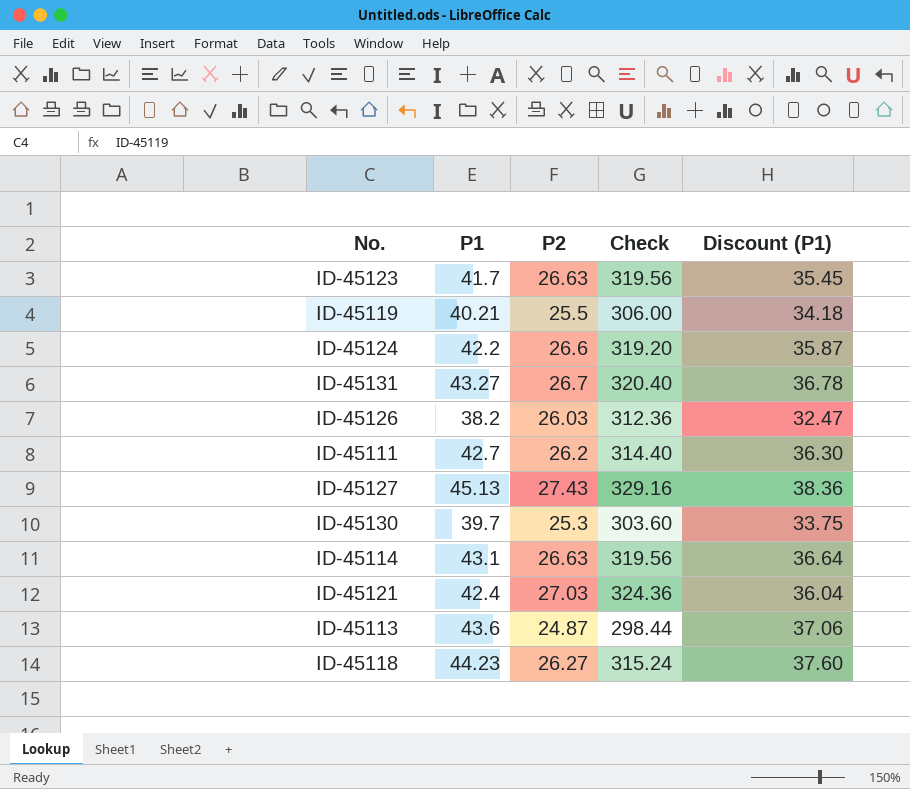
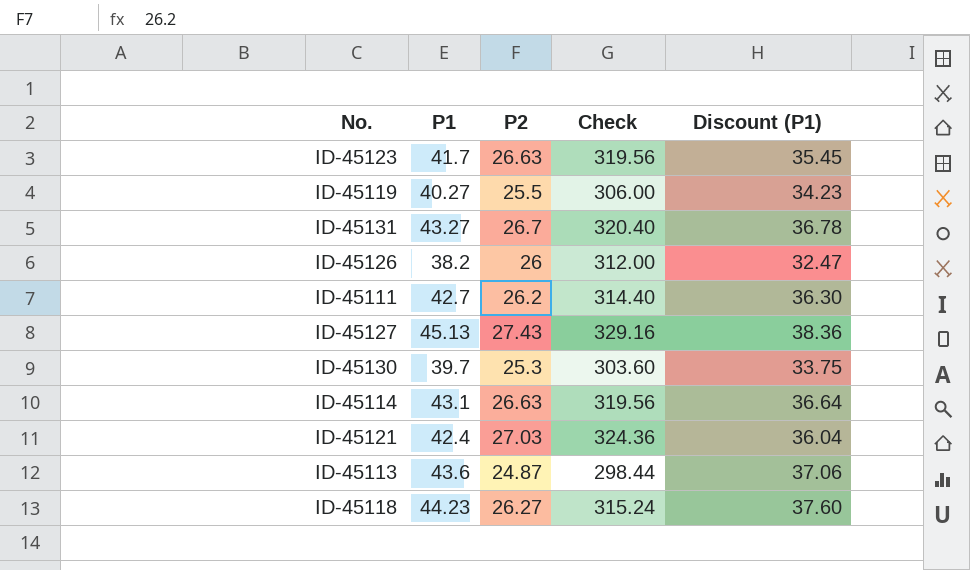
row ID-45124: 42.2 | 26.6 | 319.20 | 35.87 -> none
ID-45119 | P1: 40.21 -> 40.27
ID-45119 | Discount (P1): 34.18 -> 34.23
ID-45126 | P2: 26.03 -> 26
ID-45126 | Check: 312.36 -> 312.00

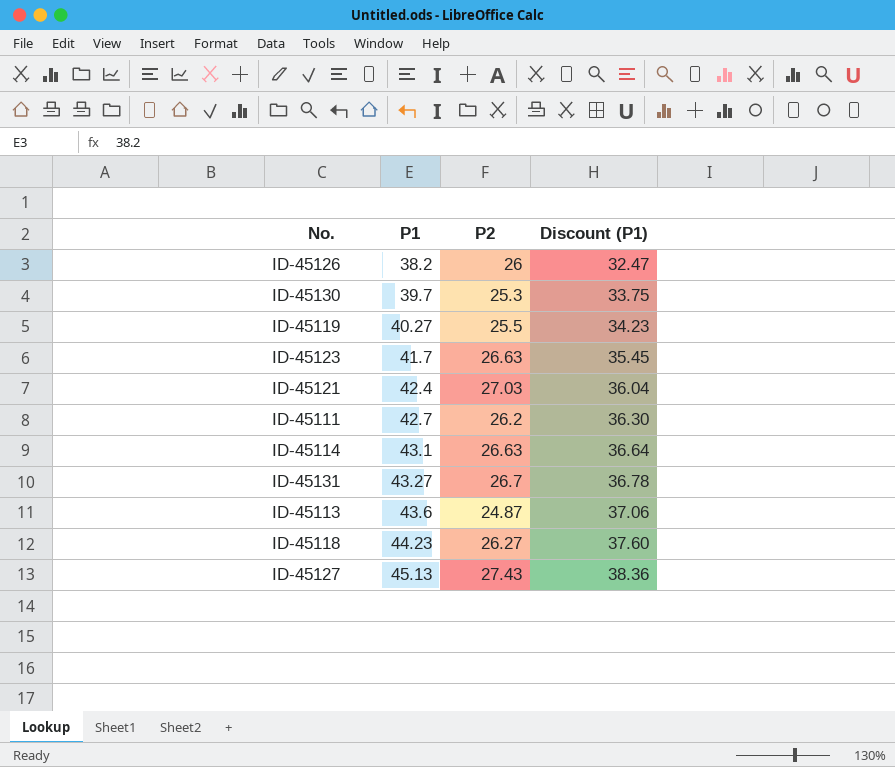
row order: none -> P1 ascending
column Check | formula: [P2] * 12 -> none

